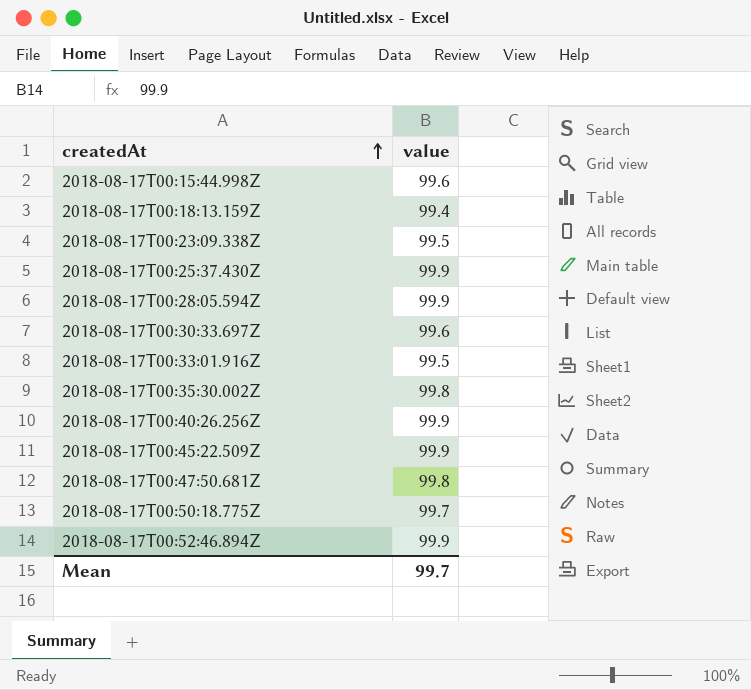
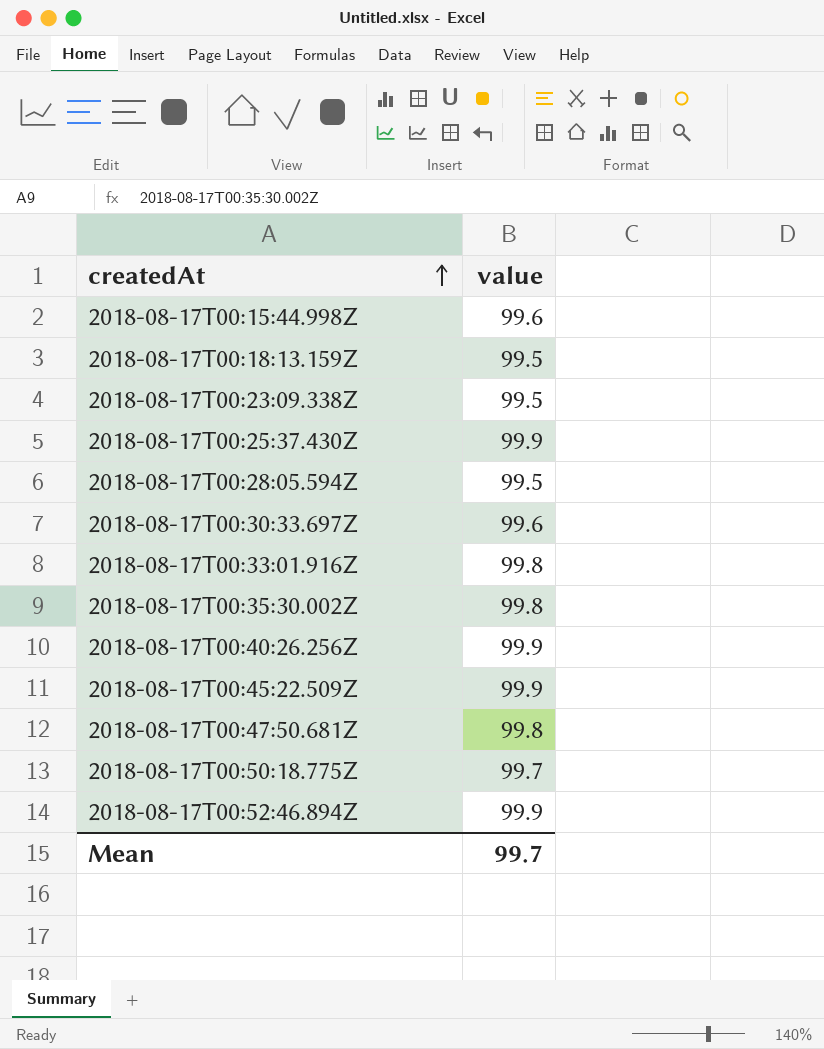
2018-08-17T00:18:13.159Z | value: 99.4 -> 99.5
2018-08-17T00:28:05.594Z | value: 99.9 -> 99.5
2018-08-17T00:33:01.916Z | value: 99.5 -> 99.8

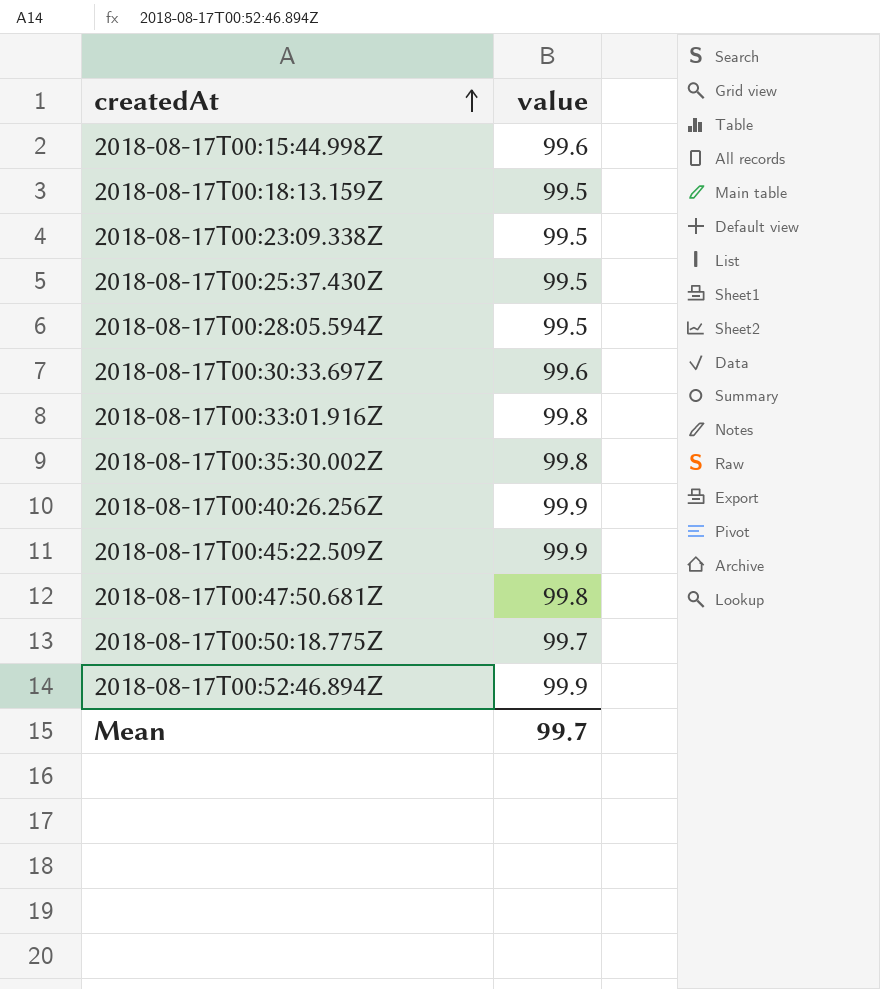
2018-08-17T00:25:37.430Z | value: 99.9 -> 99.5

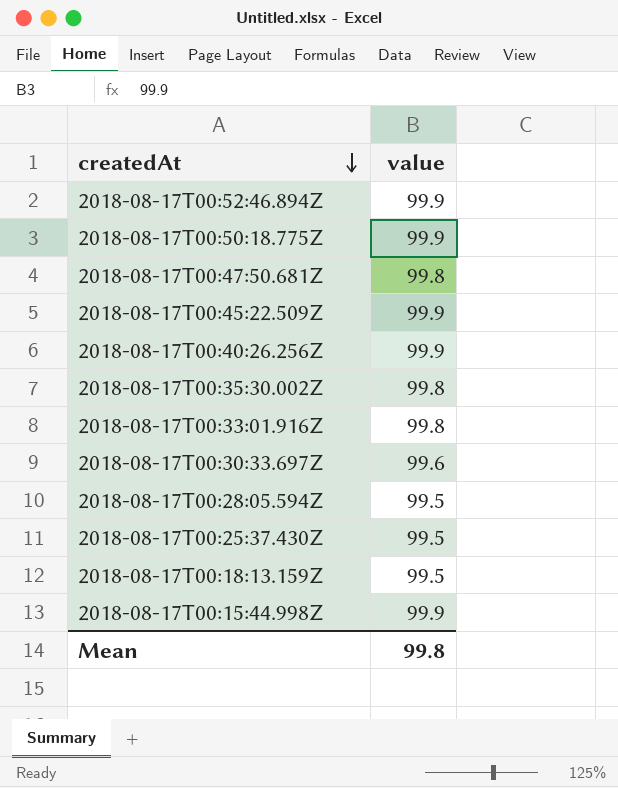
row order: createdAt ascending -> createdAt descending
row 2018-08-17T00:23:09.338Z: 99.5 -> none
2018-08-17T00:50:18.775Z | value: 99.7 -> 99.9
2018-08-17T00:15:44.998Z | value: 99.6 -> 99.9
Mean | value: 99.7 -> 99.8

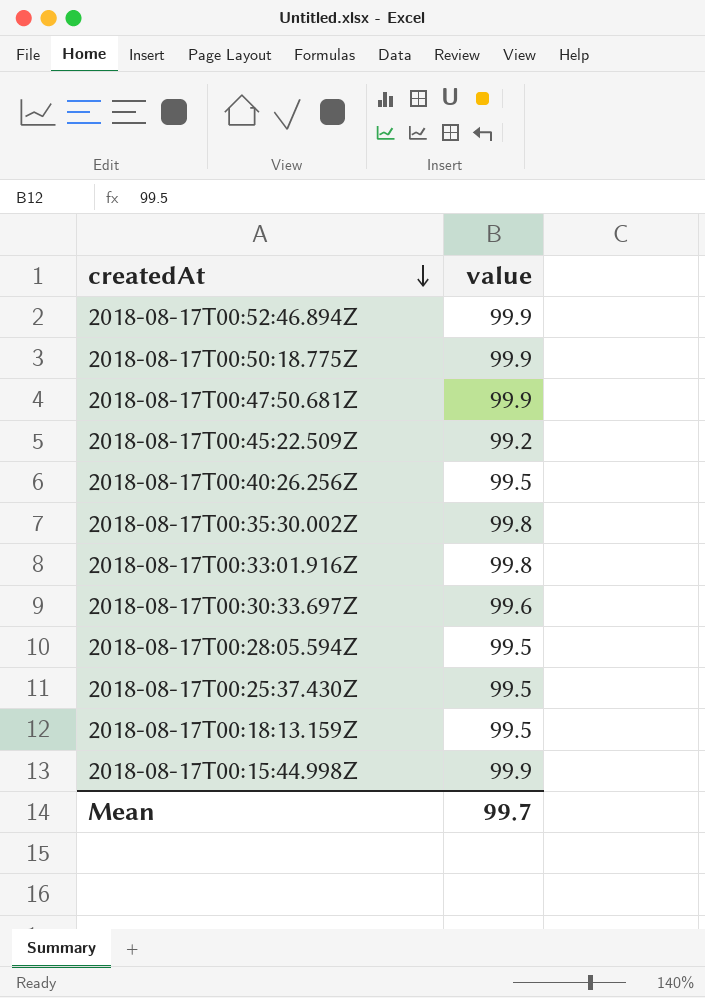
2018-08-17T00:47:50.681Z | value: 99.8 -> 99.9
2018-08-17T00:45:22.509Z | value: 99.9 -> 99.2
2018-08-17T00:40:26.256Z | value: 99.9 -> 99.5
Mean | value: 99.8 -> 99.7

